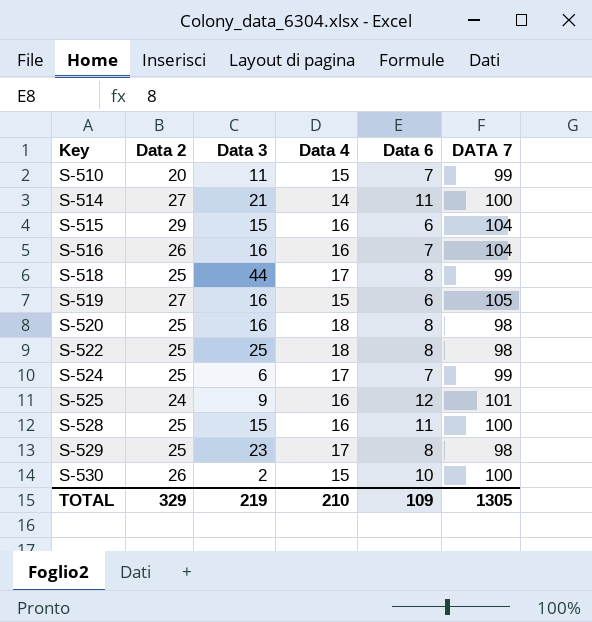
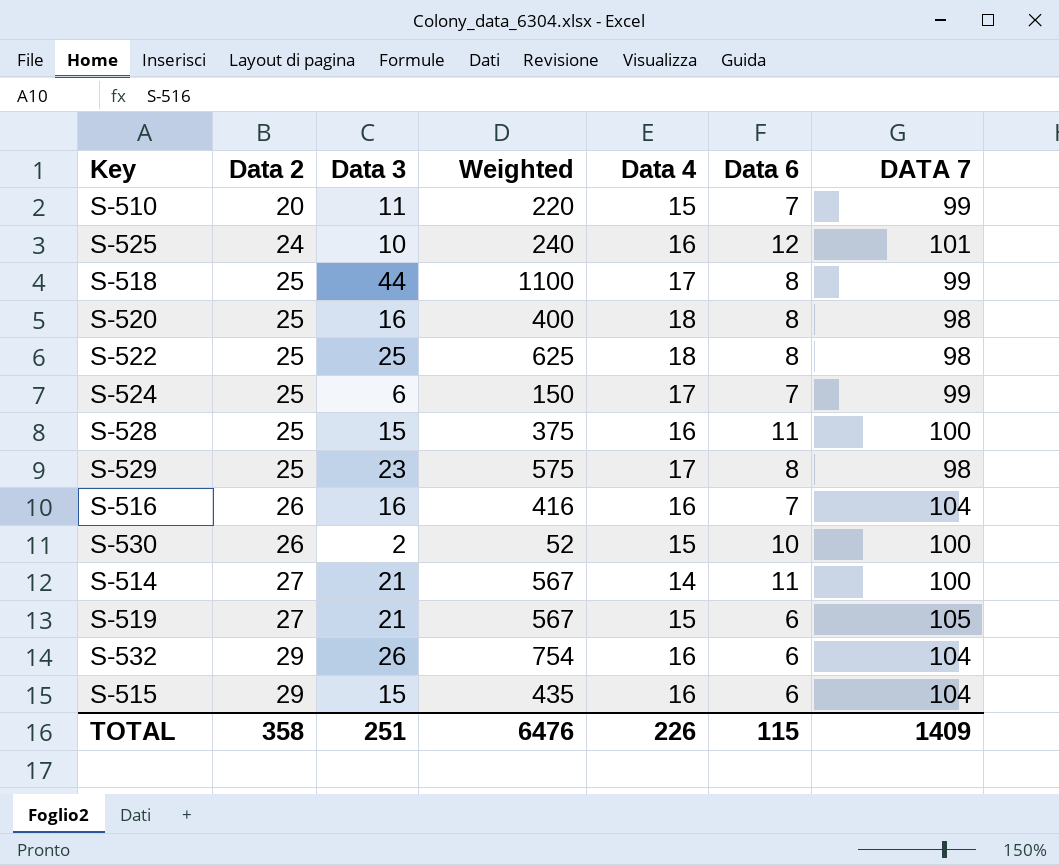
row order: Key ascending -> Data 2 ascending
column Weighted | formula: none -> [Data 2] * [Data 3]
S-525 | Data 3: 9 -> 10
S-519 | Data 3: 16 -> 21
row S-532: none -> 29 | 26 | 754 | 16 | 6 | 104
TOTAL | Data 2: 329 -> 358
TOTAL | Data 3: 219 -> 251
TOTAL | Data 4: 210 -> 226
TOTAL | Data 6: 109 -> 115
TOTAL | DATA 7: 1305 -> 1409

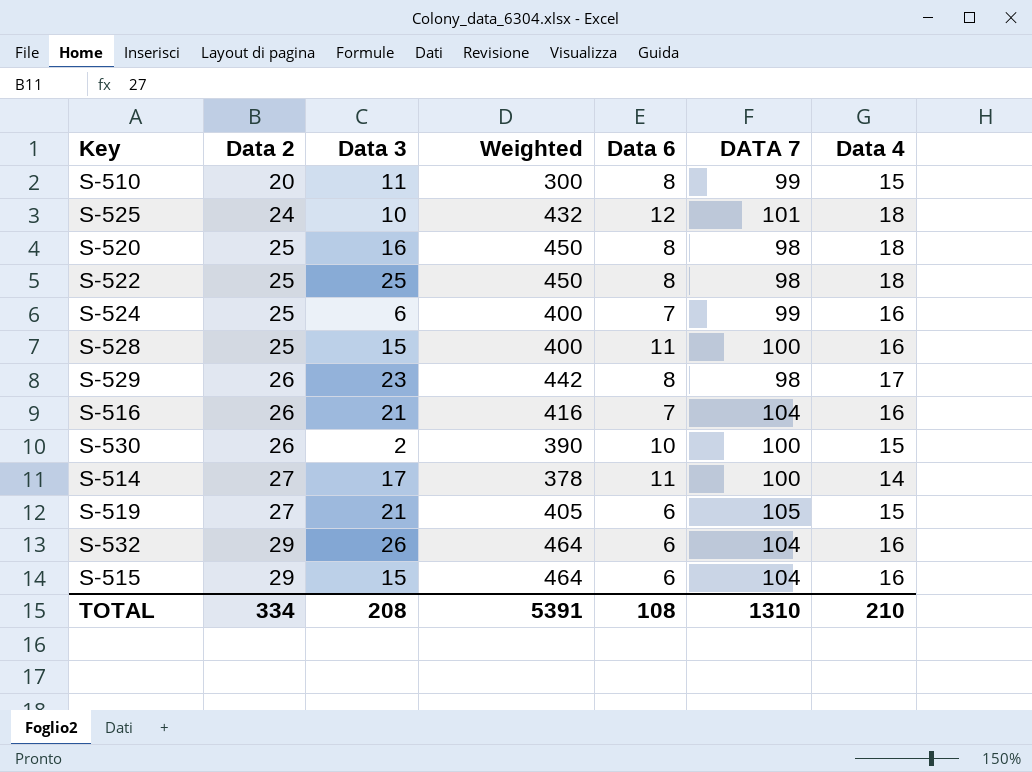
column Weighted | formula: [Data 2] * [Data 3] -> [Data 2] * [Data 4]
column Data 4 | position: 5 -> 7
row S-518: 25 | 44 | 1100 | 17 | 8 | 99 -> none
S-510 | Data 6: 7 -> 8
S-525 | Data 4: 16 -> 18
S-524 | Data 4: 17 -> 16
S-529 | Data 2: 25 -> 26
S-516 | Data 3: 16 -> 21
S-514 | Data 3: 21 -> 17
TOTAL | Data 2: 358 -> 334
TOTAL | Data 3: 251 -> 208
TOTAL | Weighted: 6476 -> 5391
TOTAL | Data 6: 115 -> 108
TOTAL | DATA 7: 1409 -> 1310
TOTAL | Data 4: 226 -> 210

